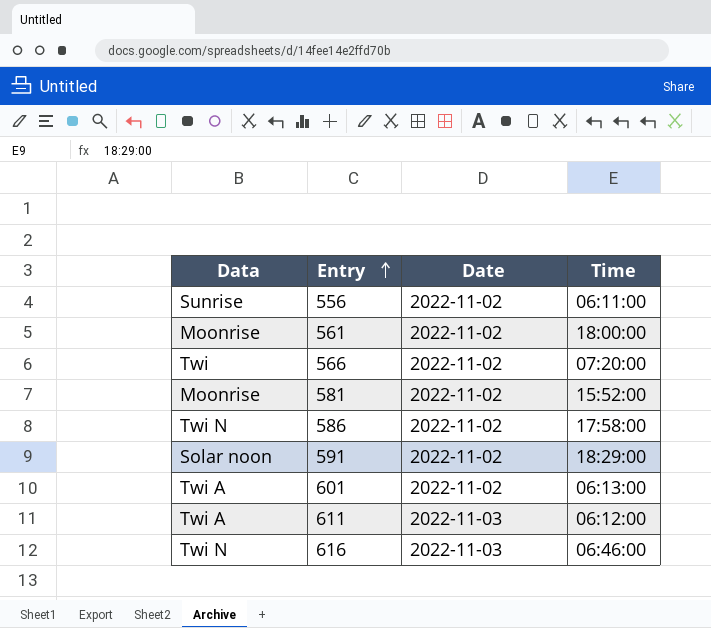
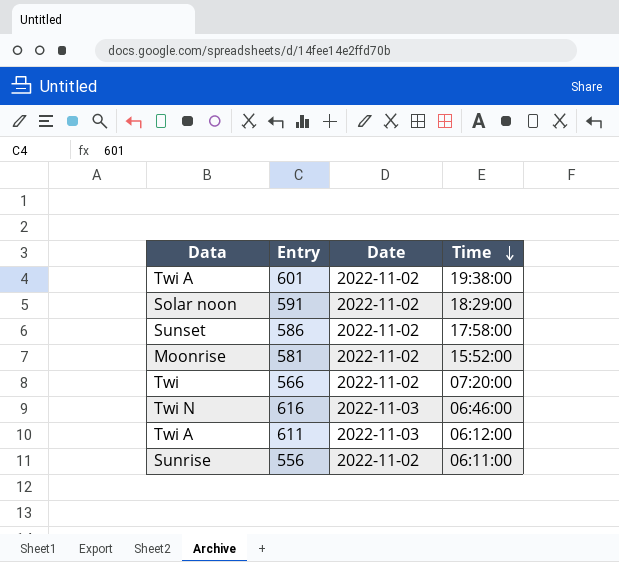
row order: Entry ascending -> Time descending
row 561: Moonrise | 2022-11-02 | 18:00:00 -> none
601 | Time: 06:13:00 -> 19:38:00
586 | Data: Twi N -> Sunset

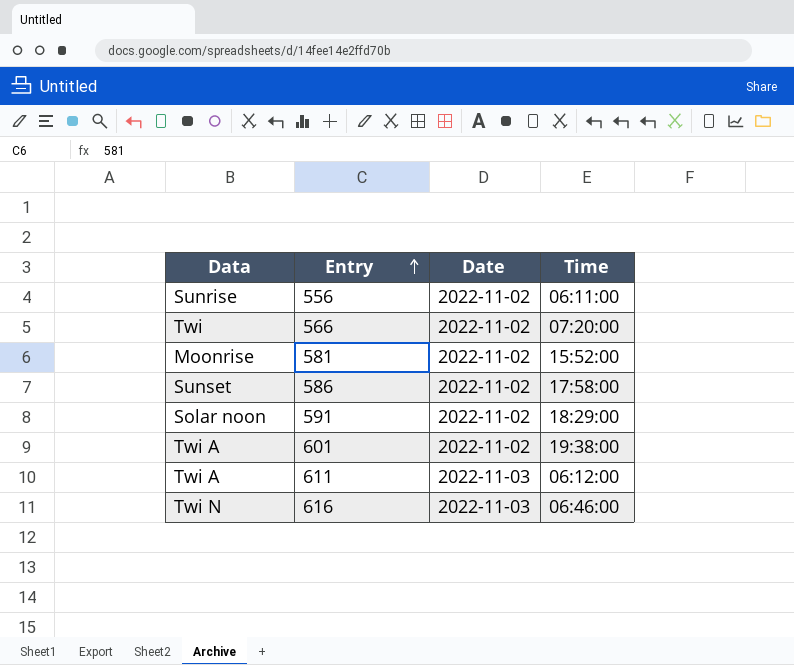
row order: Time descending -> Entry ascending

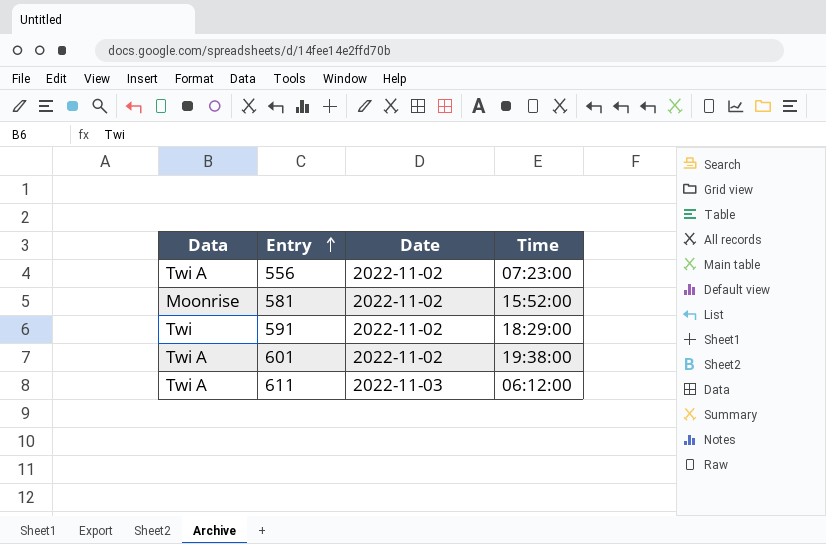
row 566: Twi | 2022-11-02 | 07:20:00 -> none
row 586: Sunset | 2022-11-02 | 17:58:00 -> none
row 616: Twi N | 2022-11-03 | 06:46:00 -> none
556 | Data: Sunrise -> Twi A
556 | Time: 06:11:00 -> 07:23:00
591 | Data: Solar noon -> Twi

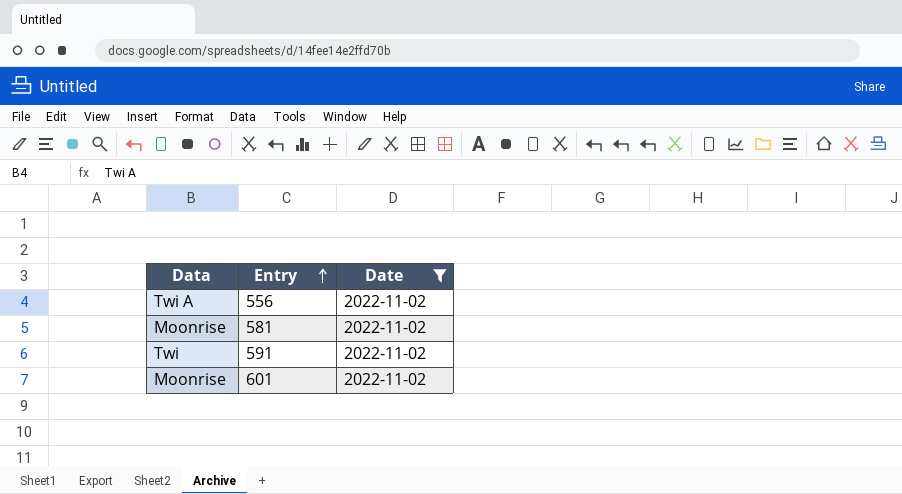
filter: none -> Date = 2022-11-02
column Time | position: 4 -> none
601 | Data: Twi A -> Moonrise

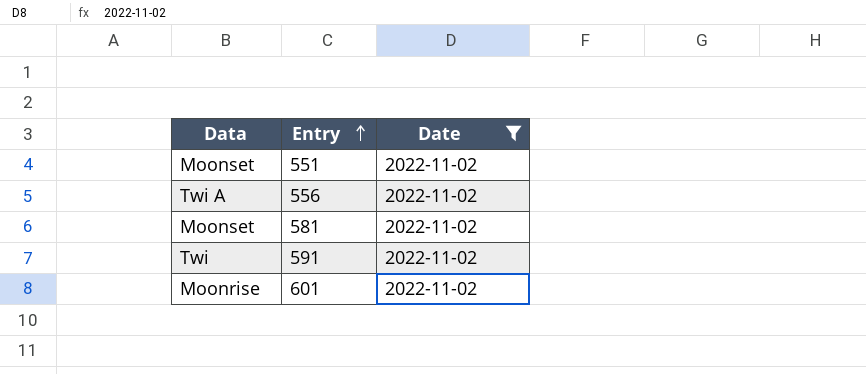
row 551: none -> Moonset | 2022-11-02
581 | Data: Moonrise -> Moonset

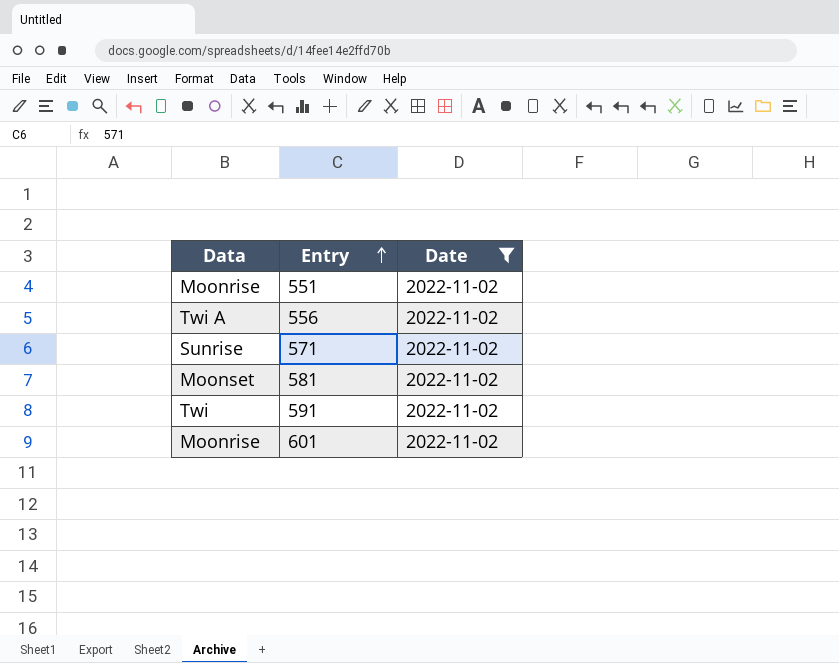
551 | Data: Moonset -> Moonrise
row 571: none -> Sunrise | 2022-11-02

